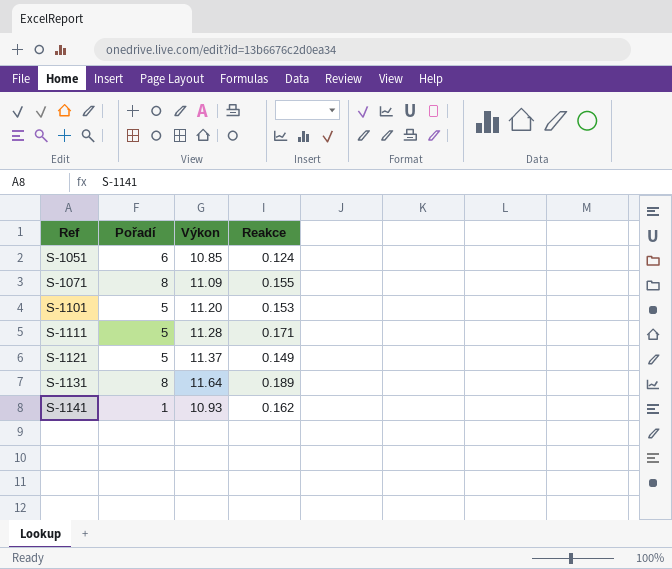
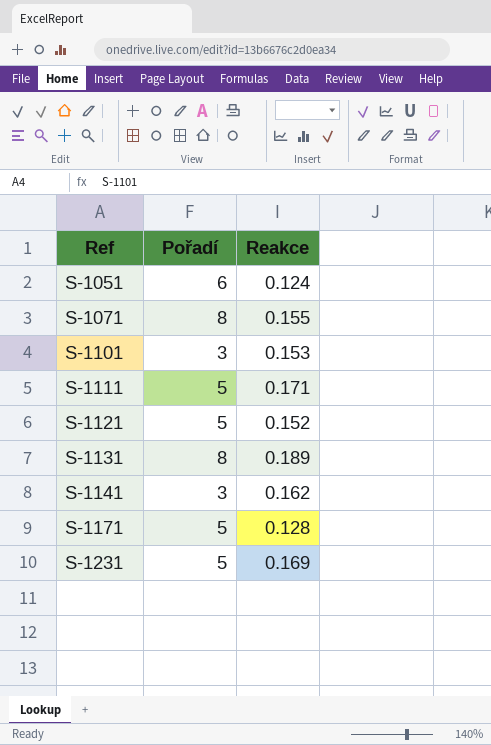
column Výkon | position: 3 -> none
S-1101 | Pořadí: 5 -> 3
S-1121 | Reakce: 0.149 -> 0.152
S-1141 | Pořadí: 1 -> 3
row S-1171: none -> 5 | 0.128
row S-1231: none -> 5 | 0.169

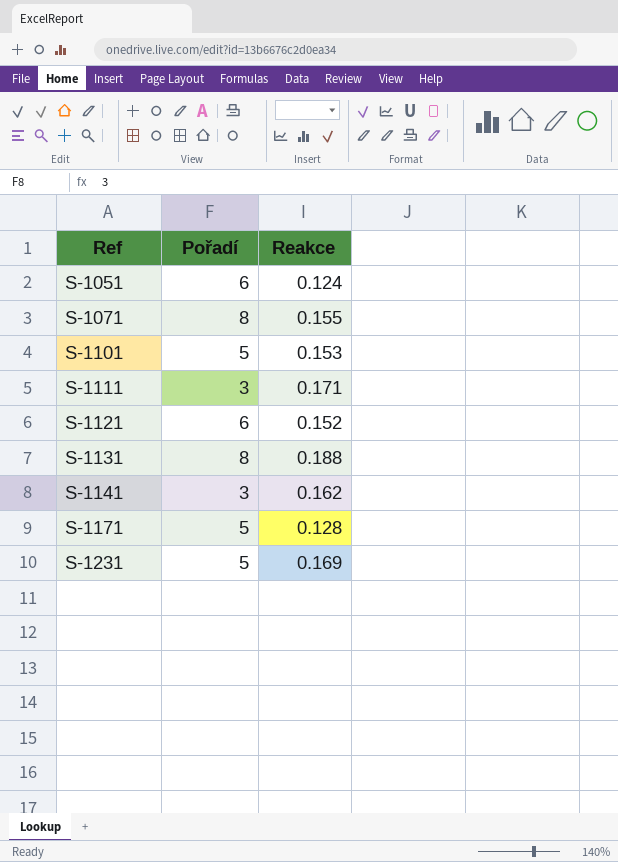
S-1101 | Pořadí: 3 -> 5
S-1111 | Pořadí: 5 -> 3
S-1121 | Pořadí: 5 -> 6
S-1131 | Reakce: 0.189 -> 0.188

